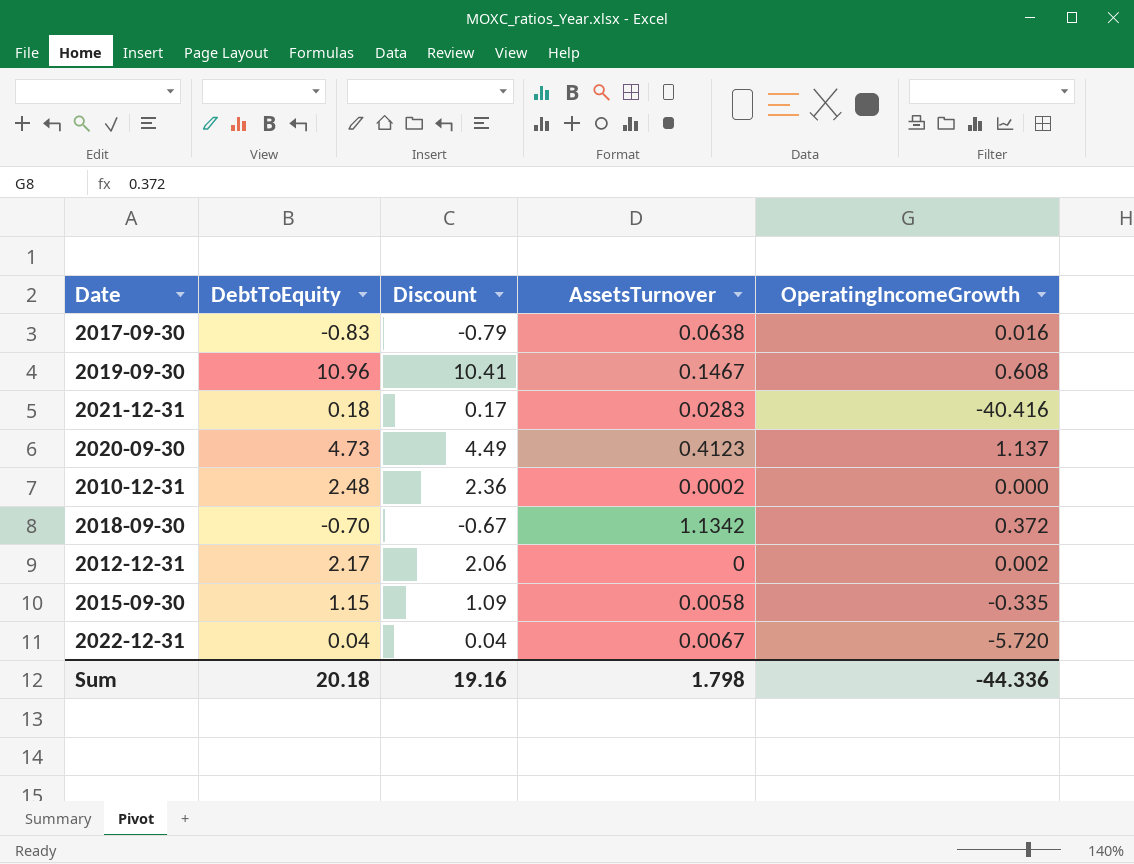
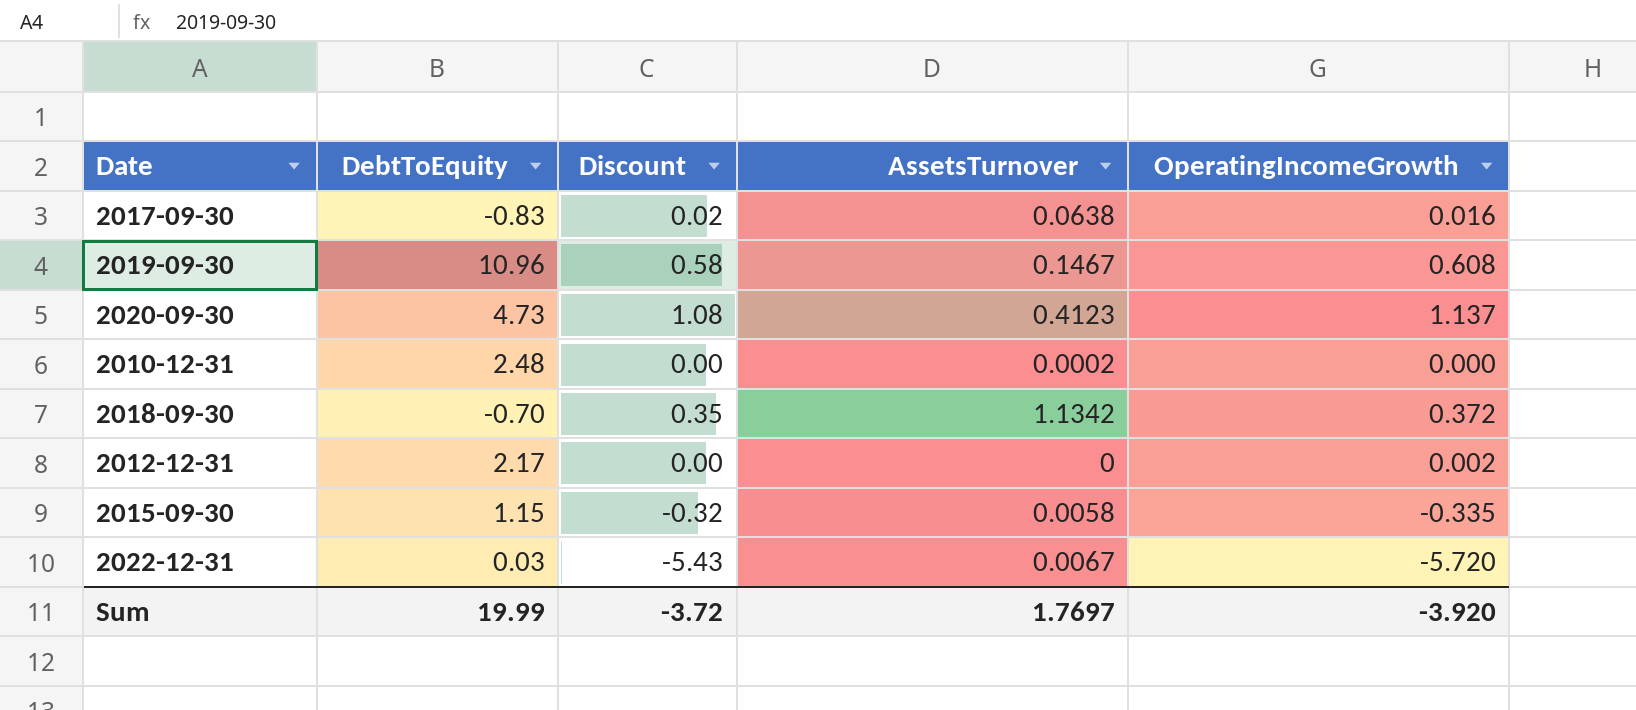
column Discount | formula: [DebtToEquity] * 0.95 -> [OperatingIncomeGrowth] * 0.95
row 2021-12-31: 0.18 | 0.17 | 0.0283 | -40.416 -> none
2022-12-31 | DebtToEquity: 0.04 -> 0.03
Sum | DebtToEquity: 20.18 -> 19.99
Sum | Discount: 19.16 -> -3.72
Sum | AssetsTurnover: 1.798 -> 1.7697
Sum | OperatingIncomeGrowth: -44.336 -> -3.920

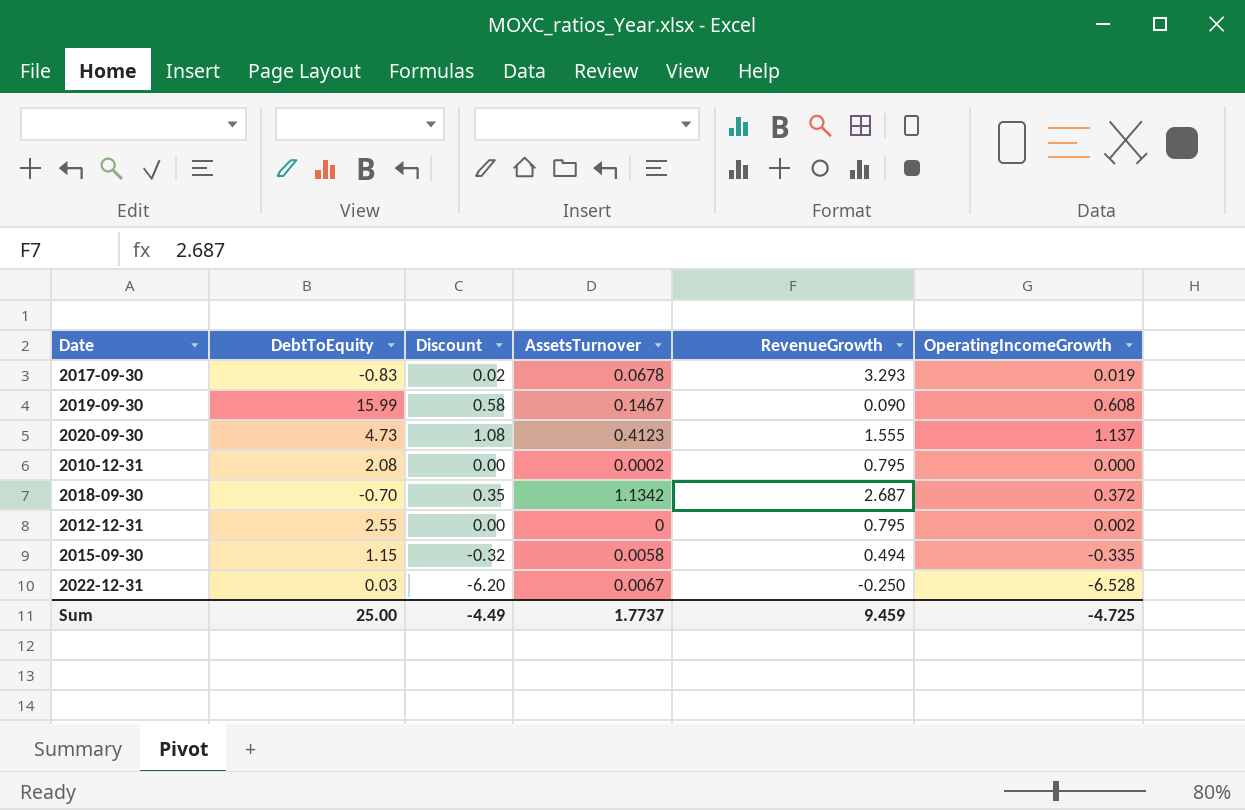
column RevenueGrowth | position: none -> 5
2017-09-30 | AssetsTurnover: 0.0638 -> 0.0678
2017-09-30 | OperatingIncomeGrowth: 0.016 -> 0.019
2019-09-30 | DebtToEquity: 10.96 -> 15.99
2010-12-31 | DebtToEquity: 2.48 -> 2.08
2012-12-31 | DebtToEquity: 2.17 -> 2.55
2022-12-31 | Discount: -5.43 -> -6.20
2022-12-31 | OperatingIncomeGrowth: -5.720 -> -6.528
Sum | DebtToEquity: 19.99 -> 25.00
Sum | Discount: -3.72 -> -4.49
Sum | AssetsTurnover: 1.7697 -> 1.7737
Sum | OperatingIncomeGrowth: -3.920 -> -4.725

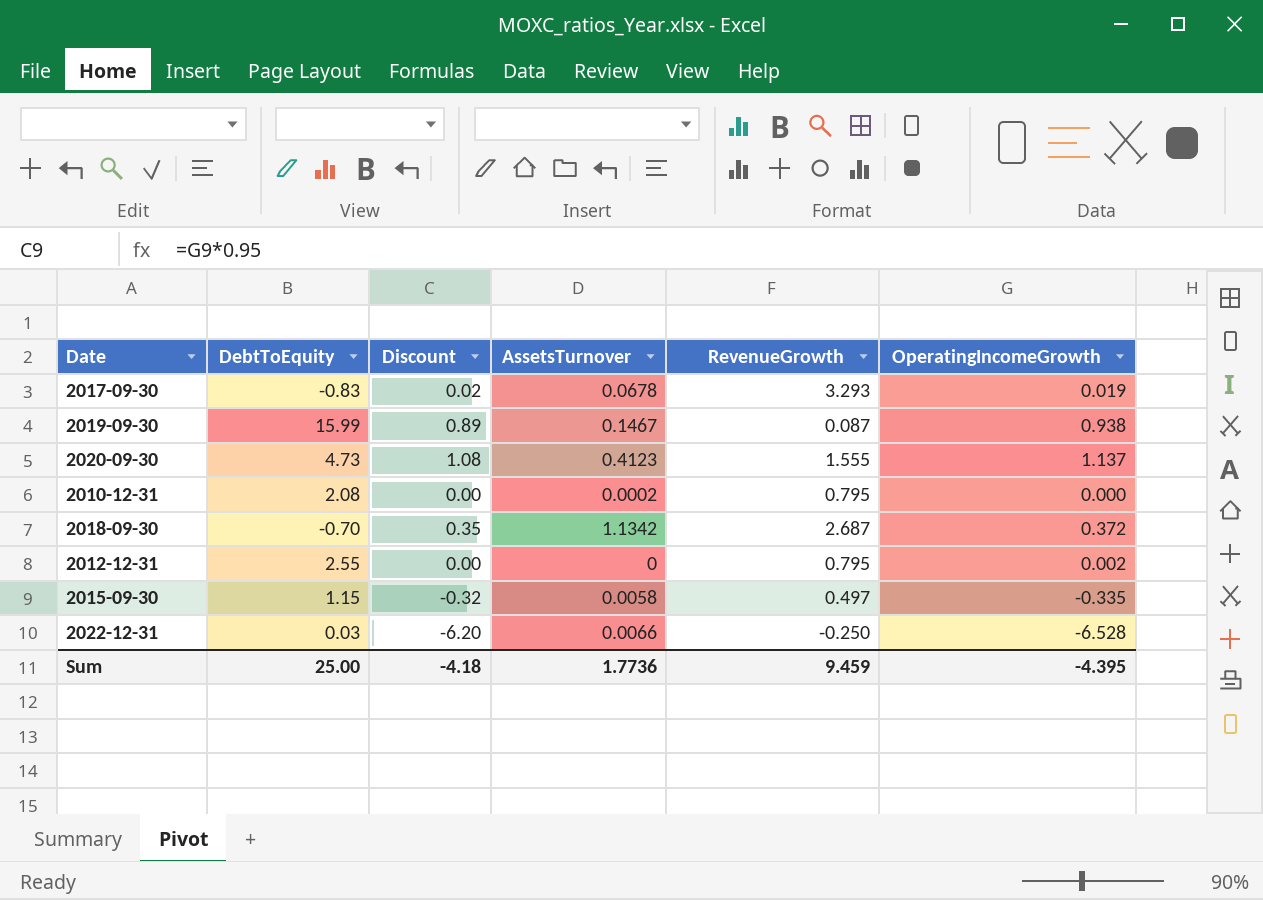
2019-09-30 | Discount: 0.58 -> 0.89
2019-09-30 | RevenueGrowth: 0.090 -> 0.087
2019-09-30 | OperatingIncomeGrowth: 0.608 -> 0.938
2015-09-30 | RevenueGrowth: 0.494 -> 0.497
2022-12-31 | AssetsTurnover: 0.0067 -> 0.0066
Sum | Discount: -4.49 -> -4.18
Sum | AssetsTurnover: 1.7737 -> 1.7736
Sum | OperatingIncomeGrowth: -4.725 -> -4.395

